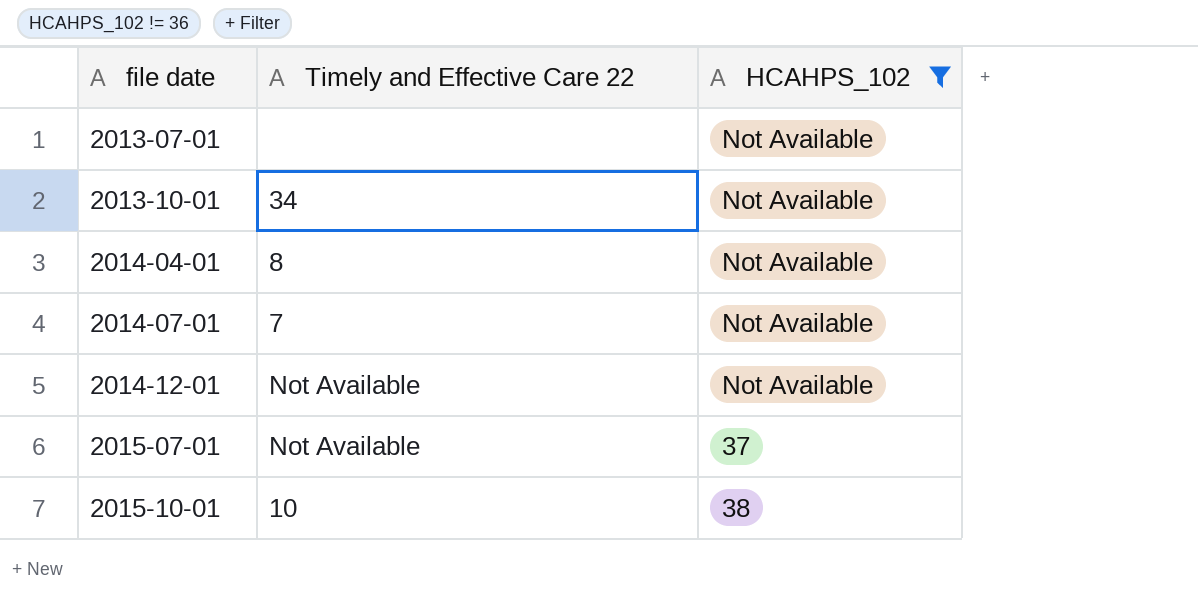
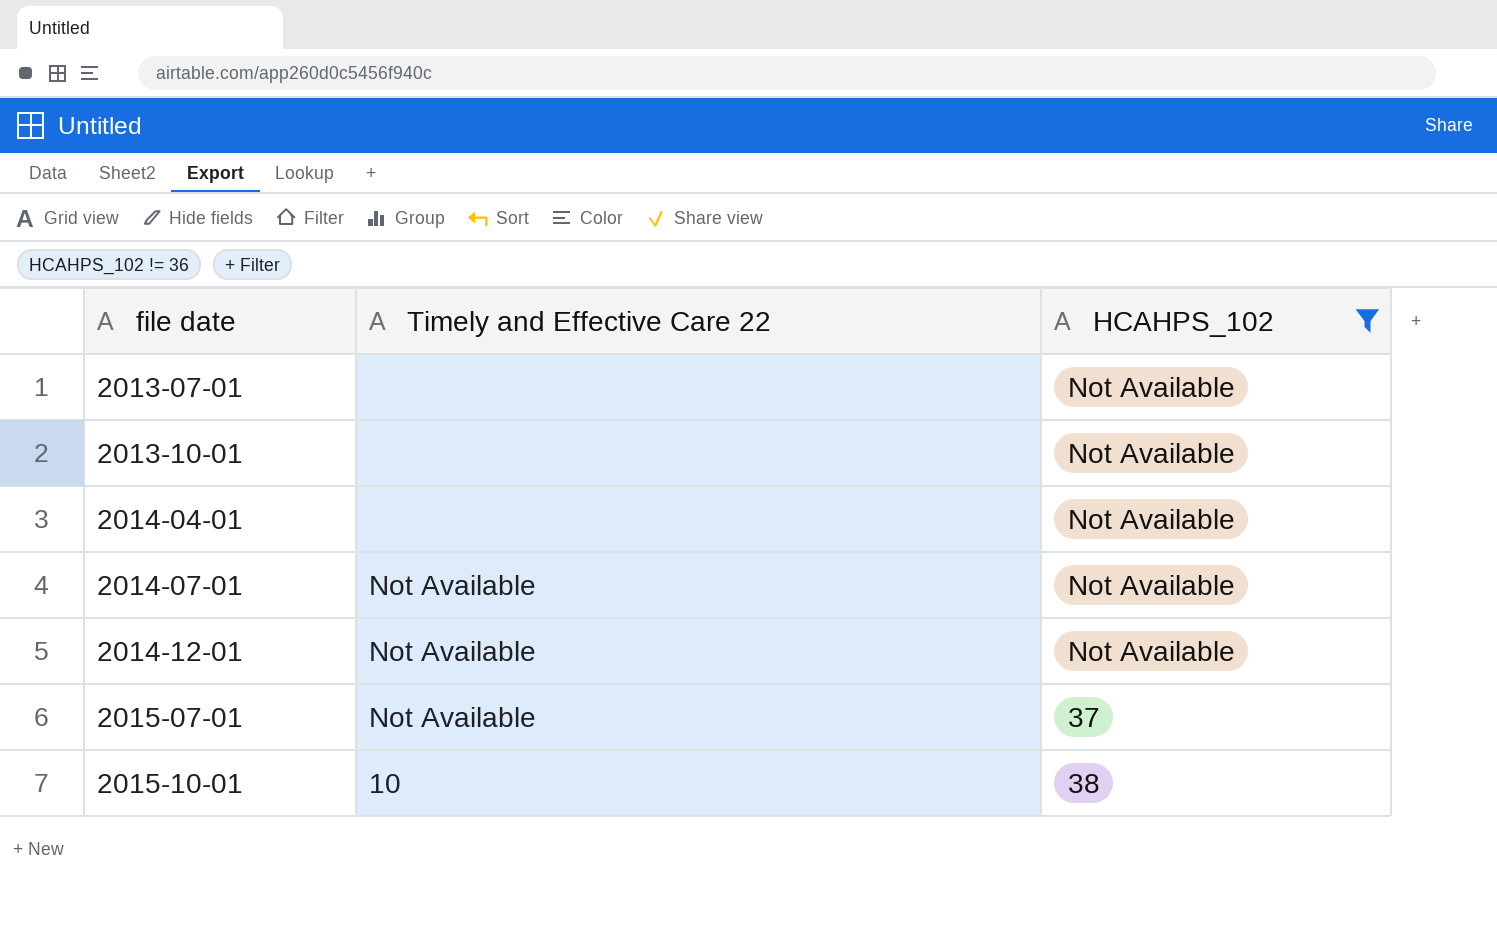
2013-10-01 | Timely and Effective Care 22: 34 -> none
2014-04-01 | Timely and Effective Care 22: 8 -> none
2014-07-01 | Timely and Effective Care 22: 7 -> Not Available

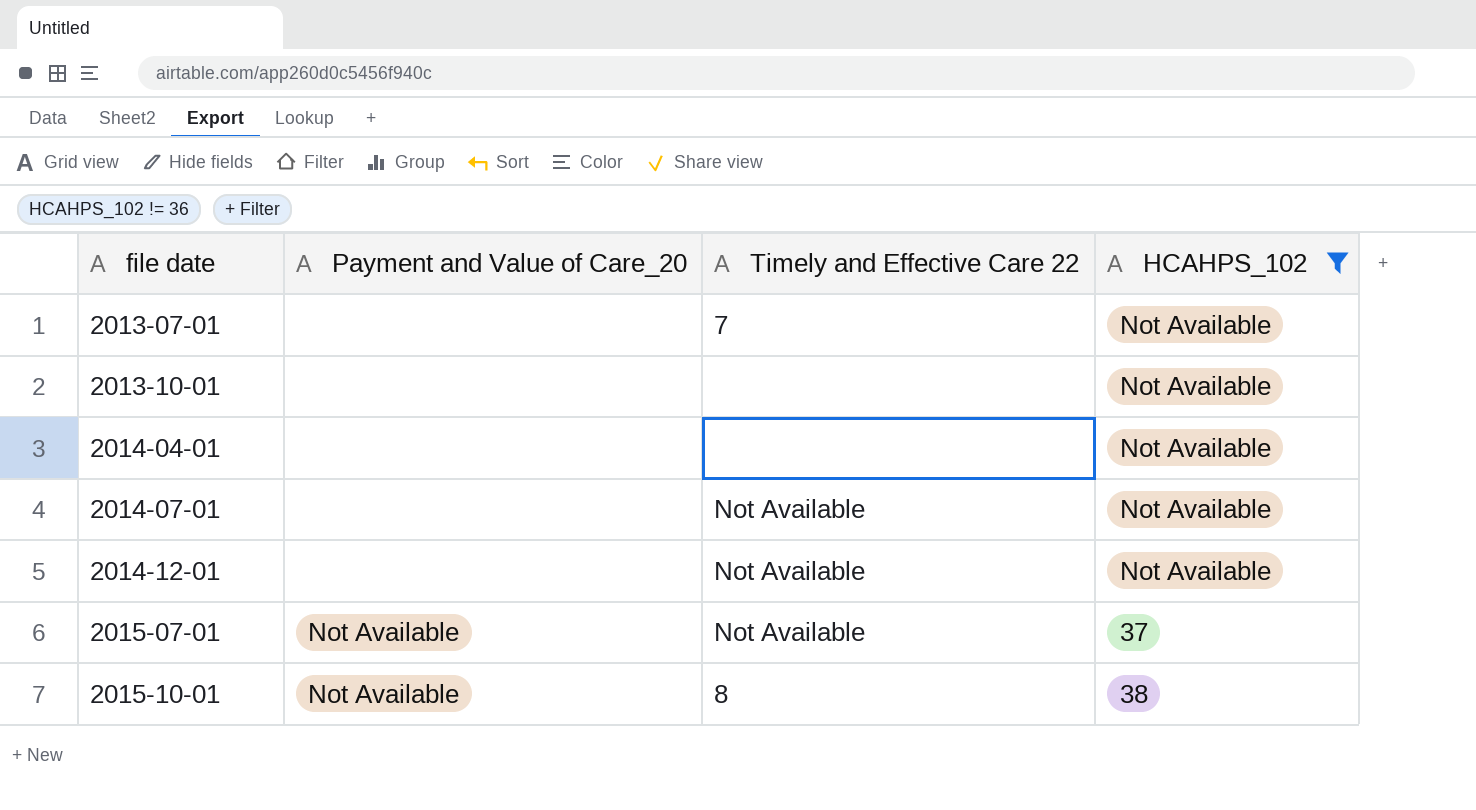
column Payment and Value of Care_20 | position: none -> 2
2013-07-01 | Timely and Effective Care 22: none -> 7
2015-10-01 | Timely and Effective Care 22: 10 -> 8

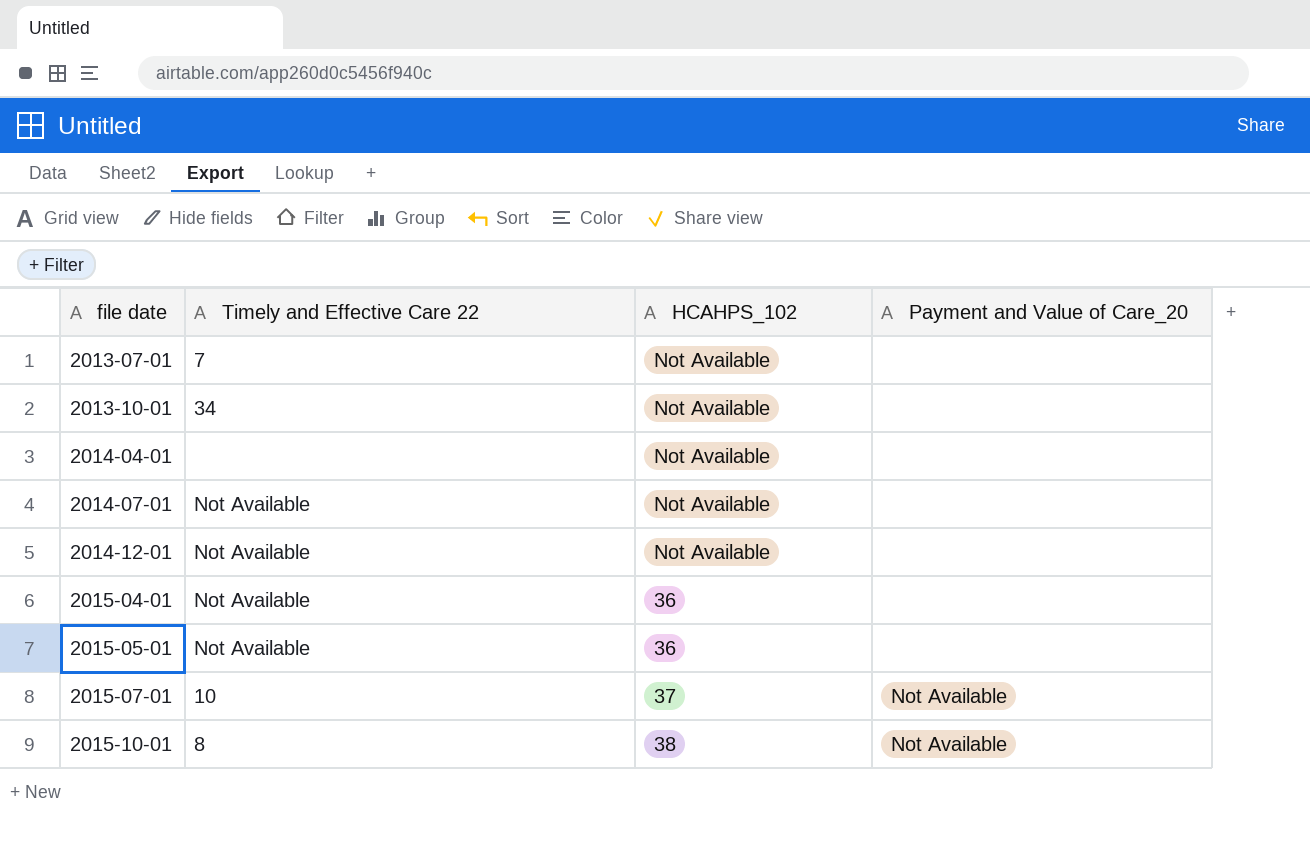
filter: HCAHPS_102 != 36 -> none
column Payment and Value of Care_20 | position: 2 -> 4
2013-10-01 | Timely and Effective Care 22: none -> 34
2015-07-01 | Timely and Effective Care 22: Not Available -> 10

